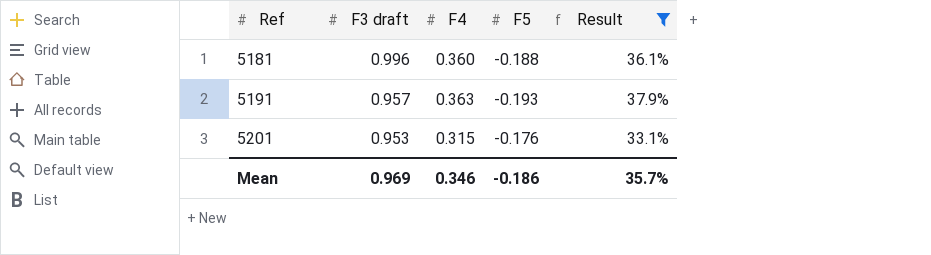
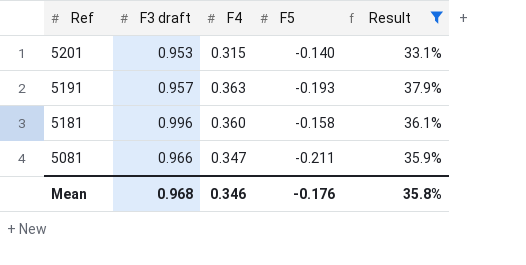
row order: Ref ascending -> Ref descending
5201 | F5: -0.176 -> -0.140
5181 | F5: -0.188 -> -0.158
row 5081: none -> 0.966 | 0.347 | -0.211 | 35.9%
Mean | F3 draft: 0.969 -> 0.968
Mean | F5: -0.186 -> -0.176
Mean | Result: 35.7% -> 35.8%

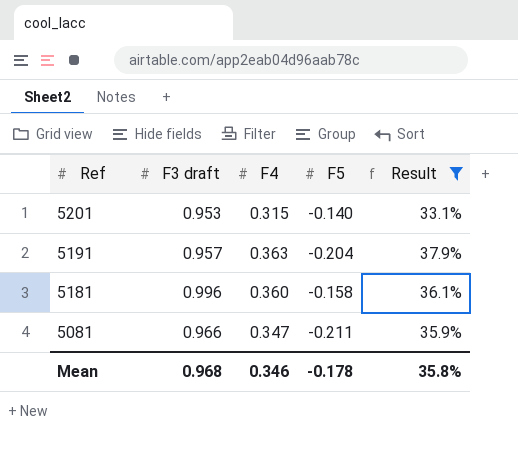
5191 | F5: -0.193 -> -0.204
Mean | F5: -0.176 -> -0.178

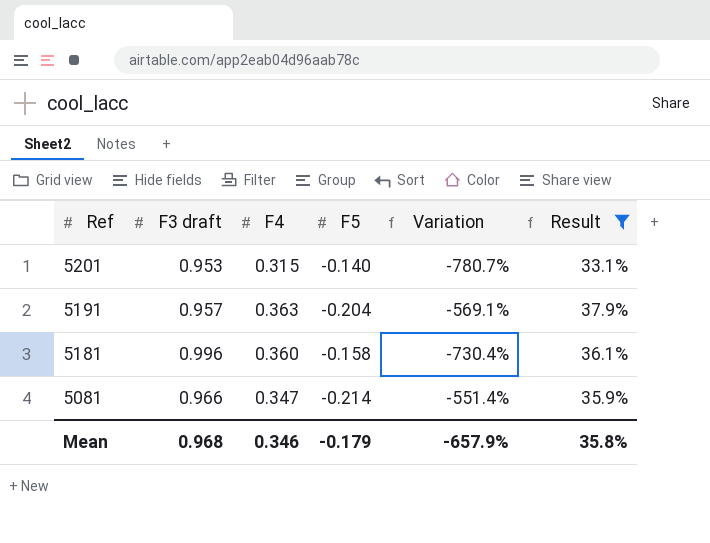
column Variation | formula: none -> ([F3 draft] - [F5]) / [F5]
5081 | F5: -0.211 -> -0.214
Mean | F5: -0.178 -> -0.179

